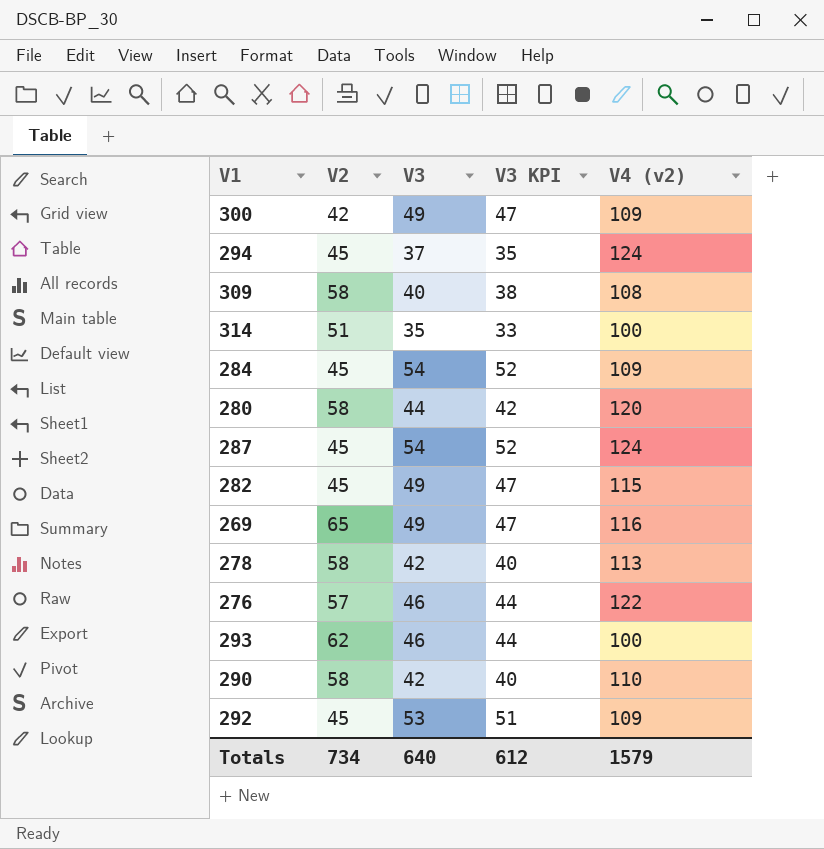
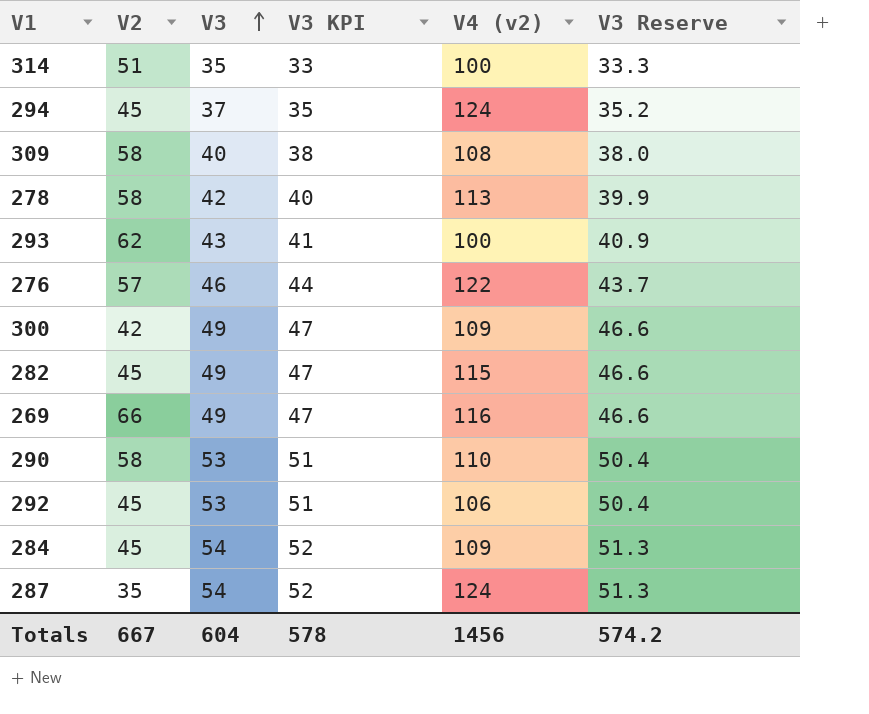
row order: none -> V3 ascending
column V3 Reserve | formula: none -> [V3] * 0.95
row 280: 58 | 44 | 42 | 120 -> none
293 | V3: 46 -> 43
293 | V3 KPI: 44 -> 41
269 | V2: 65 -> 66
290 | V3: 42 -> 53
290 | V3 KPI: 40 -> 51
292 | V4 (v2): 109 -> 106
287 | V2: 45 -> 35
Totals | V2: 734 -> 667
Totals | V3: 640 -> 604
Totals | V3 KPI: 612 -> 578
Totals | V4 (v2): 1579 -> 1456

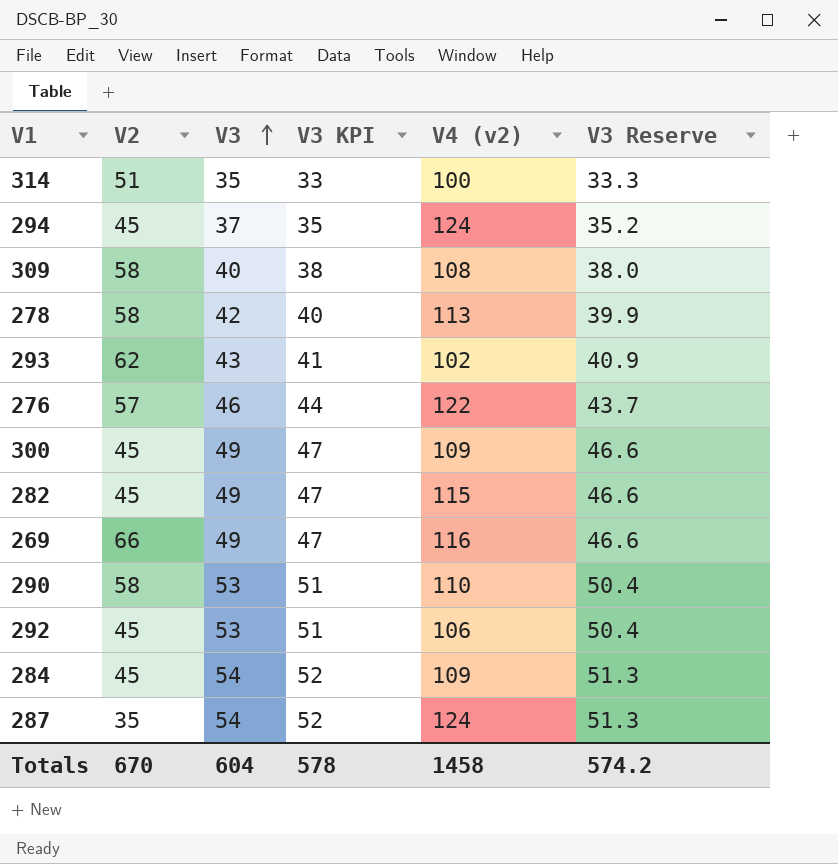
293 | V4 (v2): 100 -> 102
300 | V2: 42 -> 45
Totals | V2: 667 -> 670
Totals | V4 (v2): 1456 -> 1458

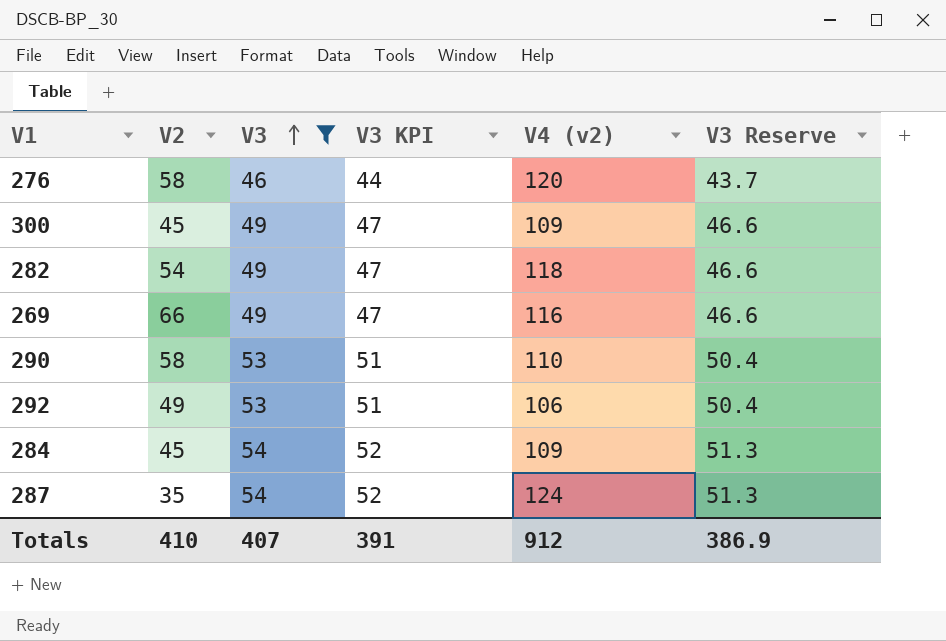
filter: none -> V3 >= 46
276 | V2: 57 -> 58
276 | V4 (v2): 122 -> 120
282 | V2: 45 -> 54
282 | V4 (v2): 115 -> 118
292 | V2: 45 -> 49
Totals | V2: 670 -> 410
Totals | V3: 604 -> 407
Totals | V3 KPI: 578 -> 391
Totals | V4 (v2): 1458 -> 912
Totals | V3 Reserve: 574.2 -> 386.9

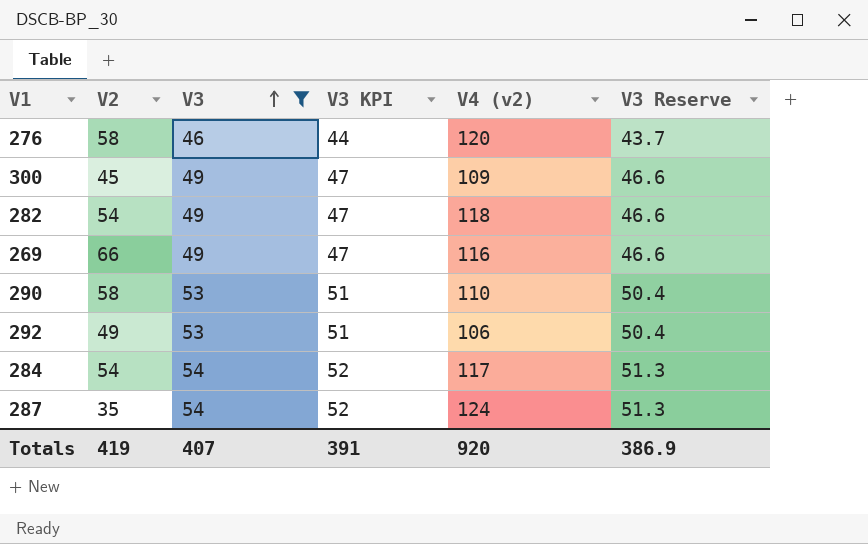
284 | V2: 45 -> 54
284 | V4 (v2): 109 -> 117
Totals | V2: 410 -> 419
Totals | V4 (v2): 912 -> 920

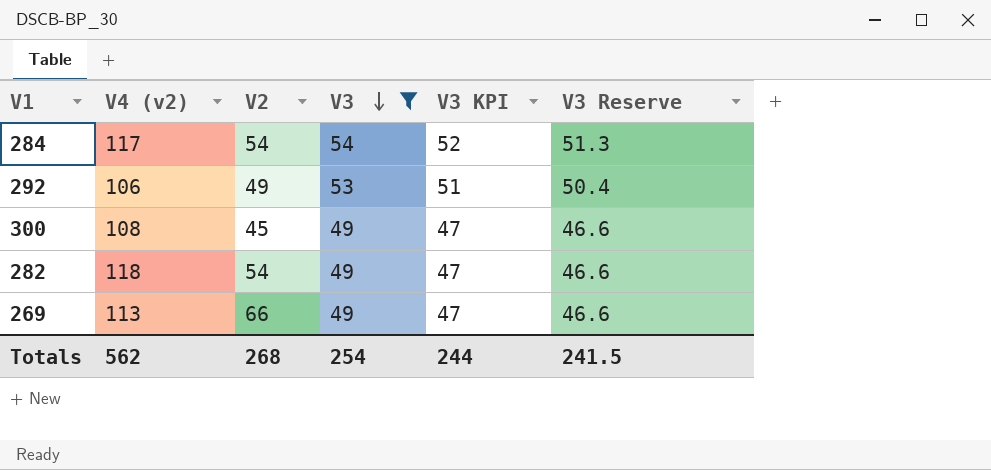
row order: V3 ascending -> V3 descending
column V4 (v2) | position: 5 -> 2
row 276: 58 | 46 | 44 | 120 | 43.7 -> none
row 290: 58 | 53 | 51 | 110 | 50.4 -> none
row 287: 35 | 54 | 52 | 124 | 51.3 -> none
300 | V4 (v2): 109 -> 108
269 | V4 (v2): 116 -> 113
Totals | V4 (v2): 920 -> 562
Totals | V2: 419 -> 268
Totals | V3: 407 -> 254
Totals | V3 KPI: 391 -> 244
Totals | V3 Reserve: 386.9 -> 241.5

